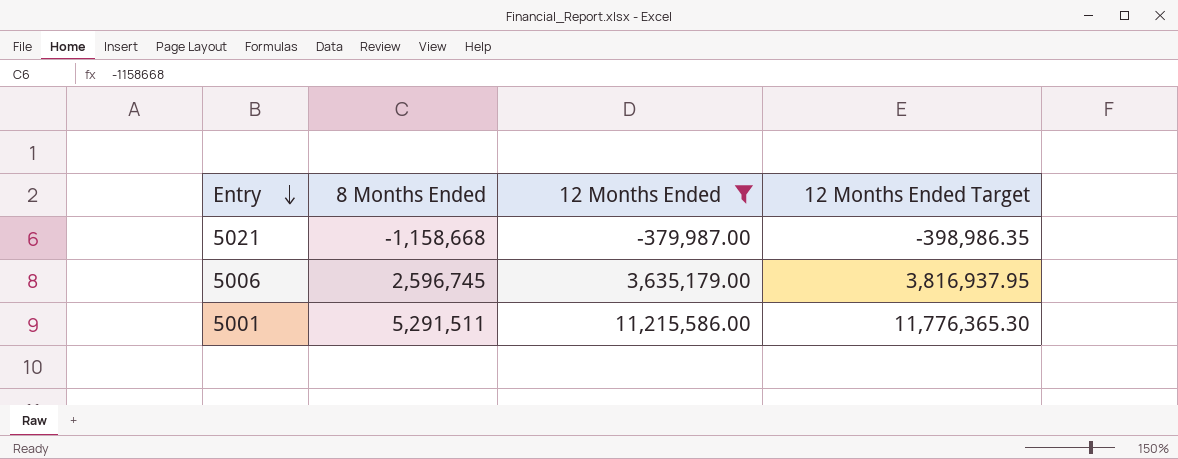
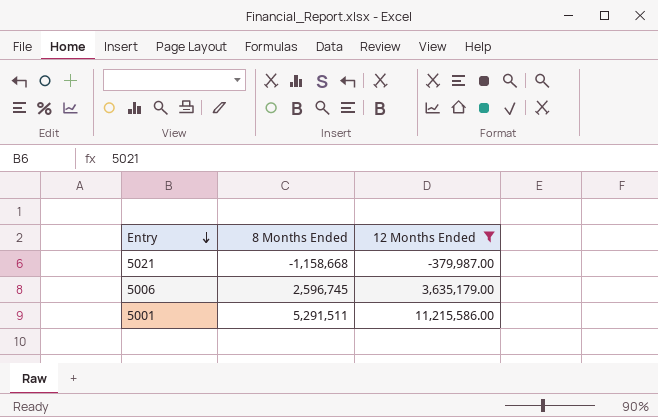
column 12 Months Ended Target | formula: [12 Months Ended] * 1.05 -> none

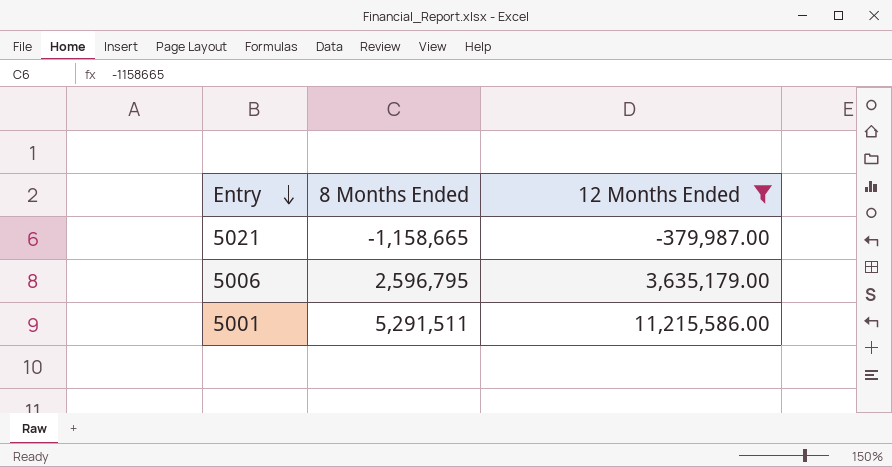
5021 | 8 Months Ended: -1,158,668 -> -1,158,665
5006 | 8 Months Ended: 2,596,745 -> 2,596,795

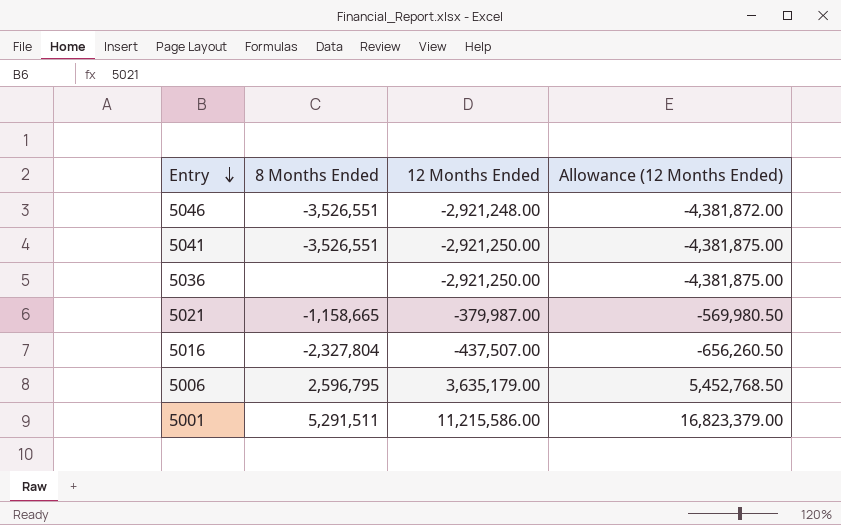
filter: 12 Months Ended >= -379,987.00 -> none
column Allowance (12 Months Ended) | formula: none -> [12 Months Ended] * 1.5

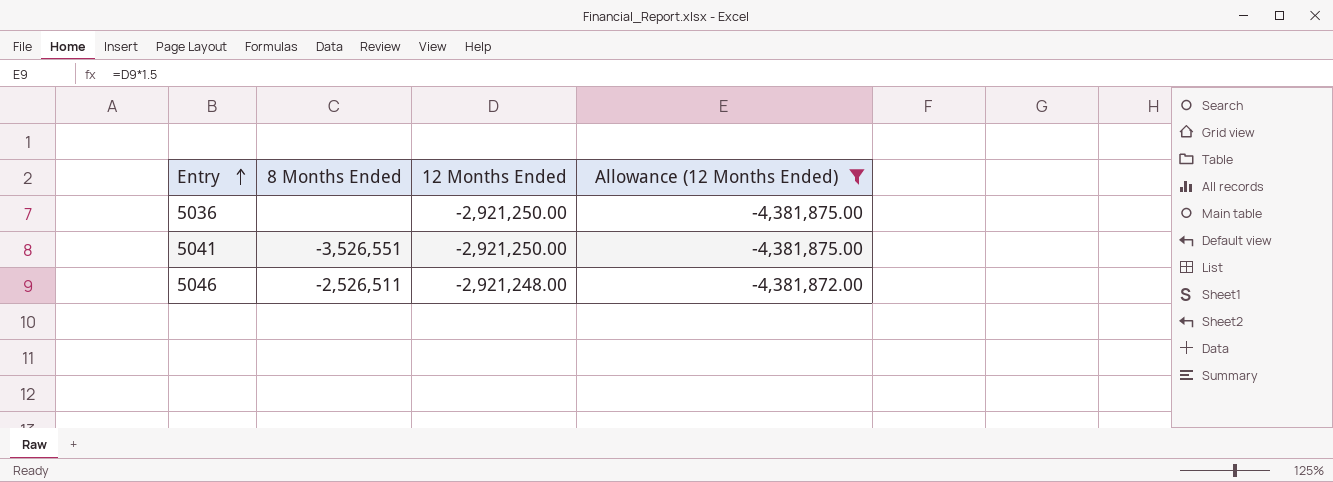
filter: none -> Allowance (12 Months Ended) <= -4,381,872.00
row order: Entry descending -> Entry ascending
5046 | 8 Months Ended: -3,526,551 -> -2,526,511

